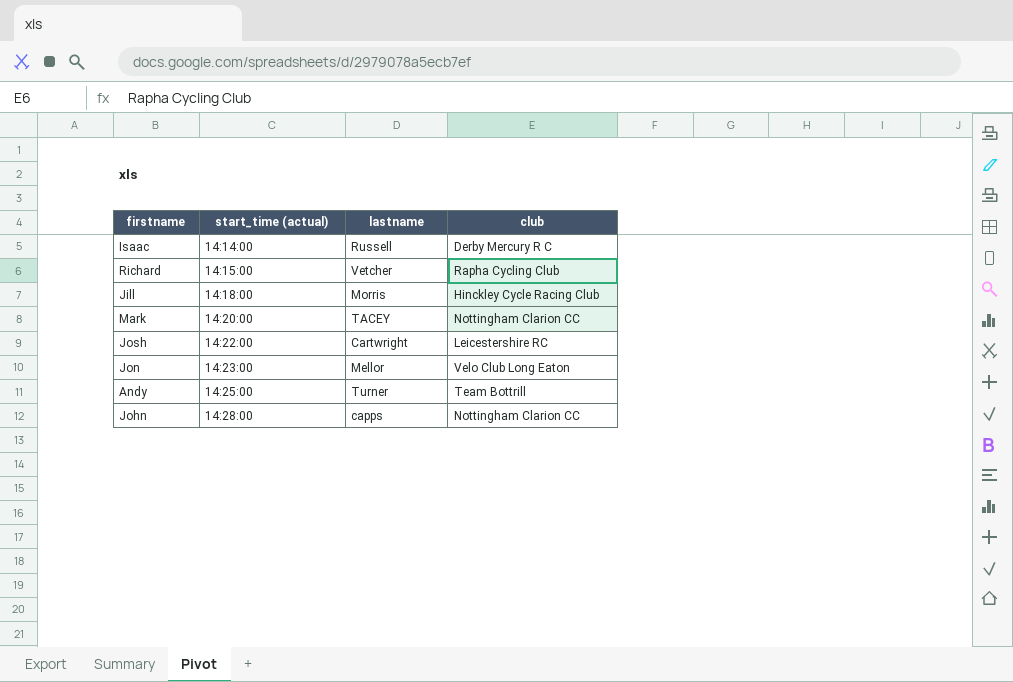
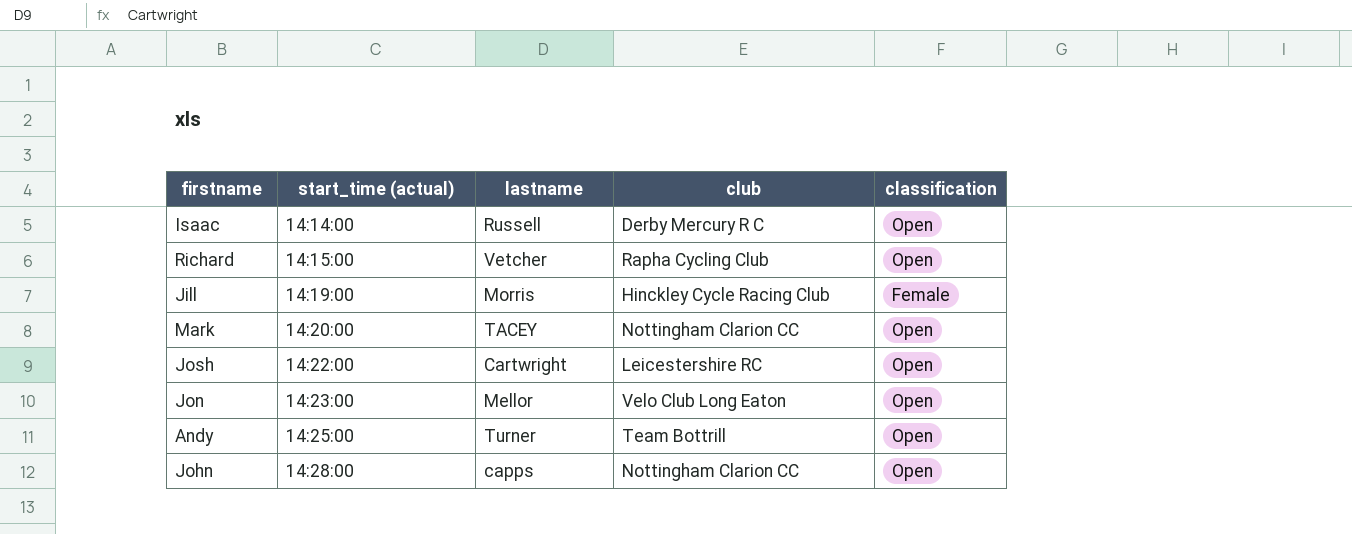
column classification | position: none -> 5
Jill | start_time (actual): 14:18:00 -> 14:19:00

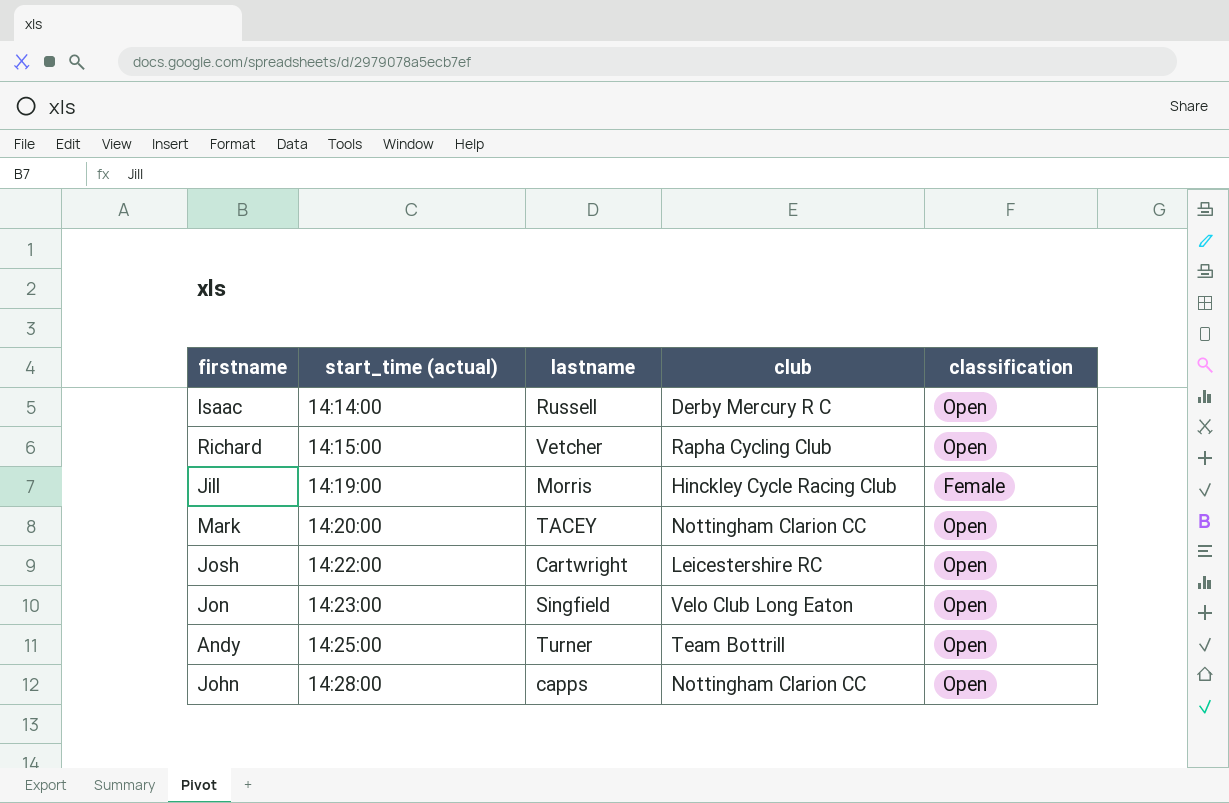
Jon | lastname: Mellor -> Singfield

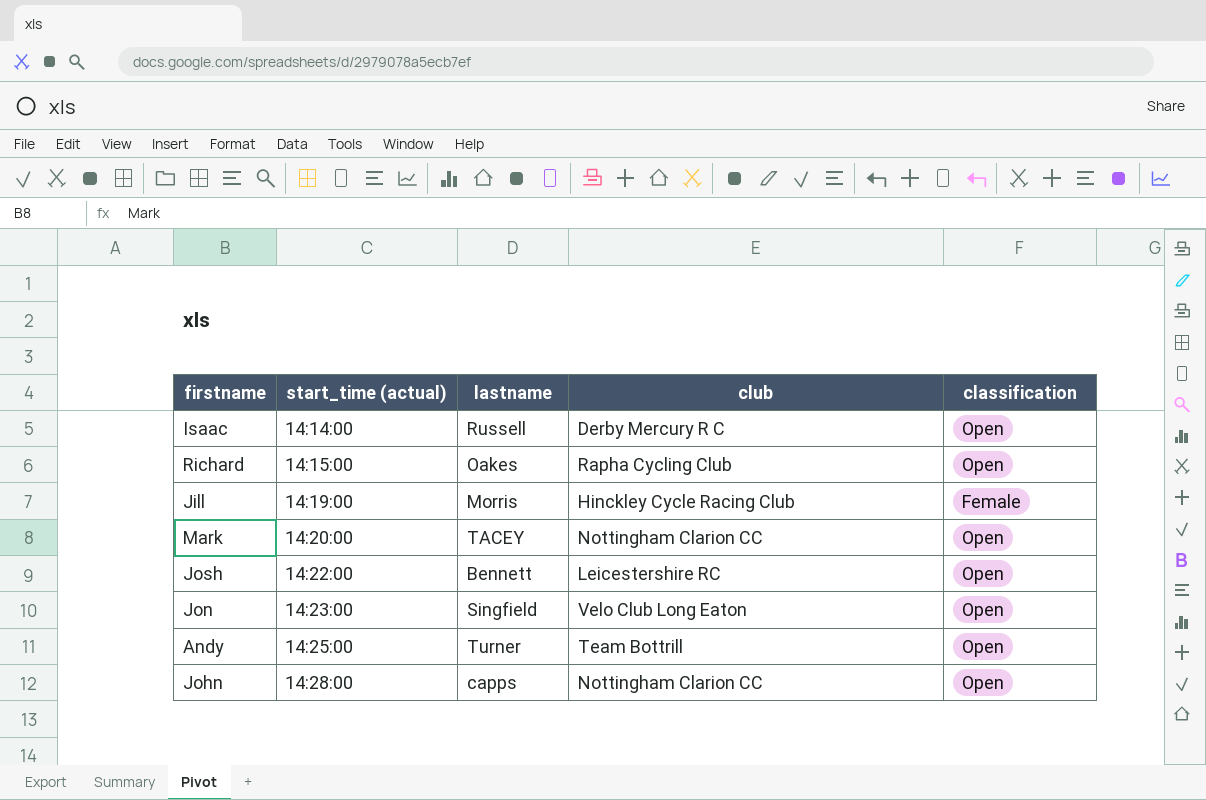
Richard | lastname: Vetcher -> Oakes
Josh | lastname: Cartwright -> Bennett

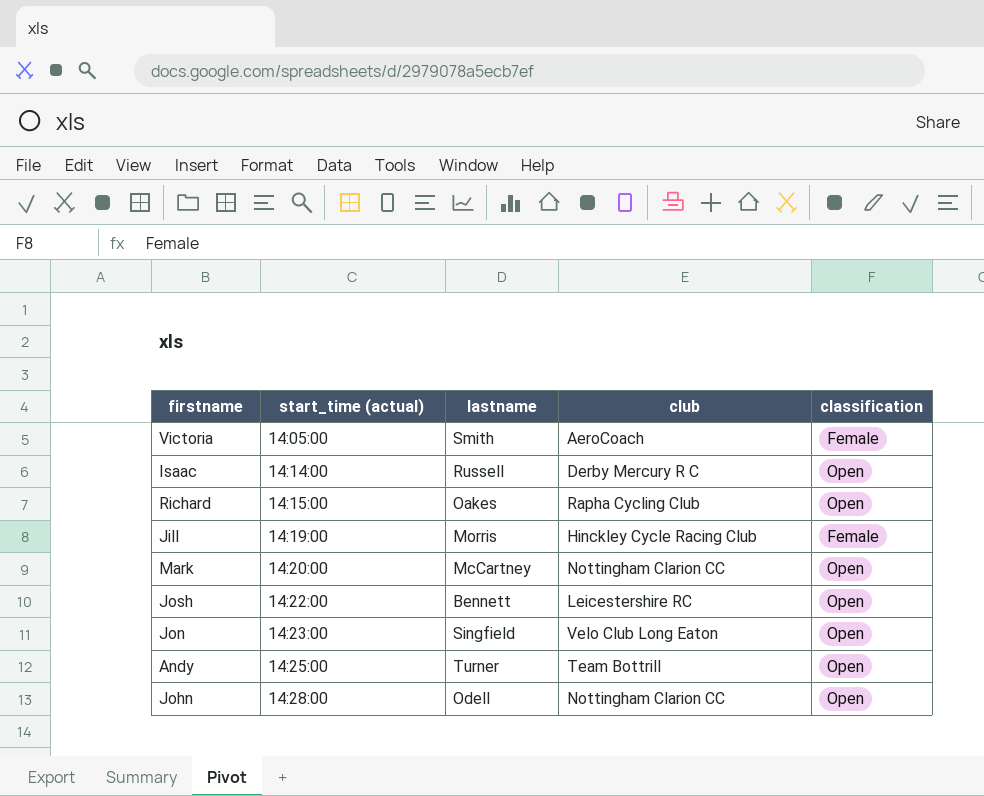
row Victoria: none -> 14:05:00 | Smith | AeroCoach | Female
Mark | lastname: TACEY -> McCartney
John | lastname: capps -> Odell

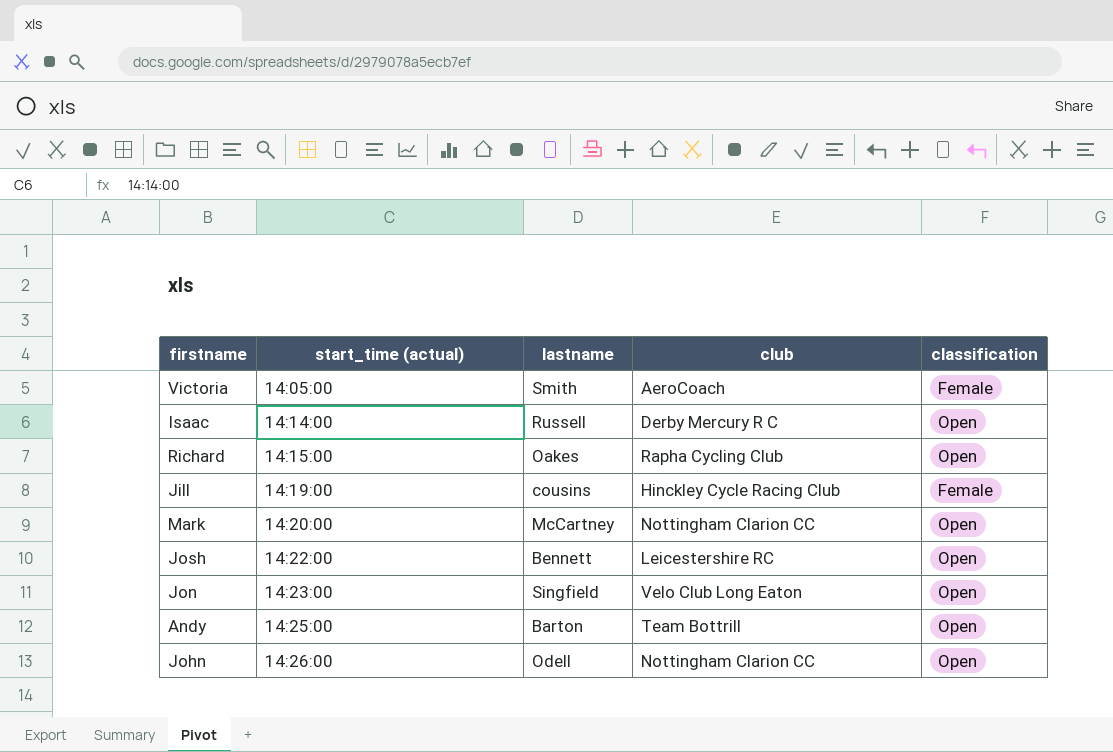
Jill | lastname: Morris -> cousins
Andy | lastname: Turner -> Barton
John | start_time (actual): 14:28:00 -> 14:26:00

